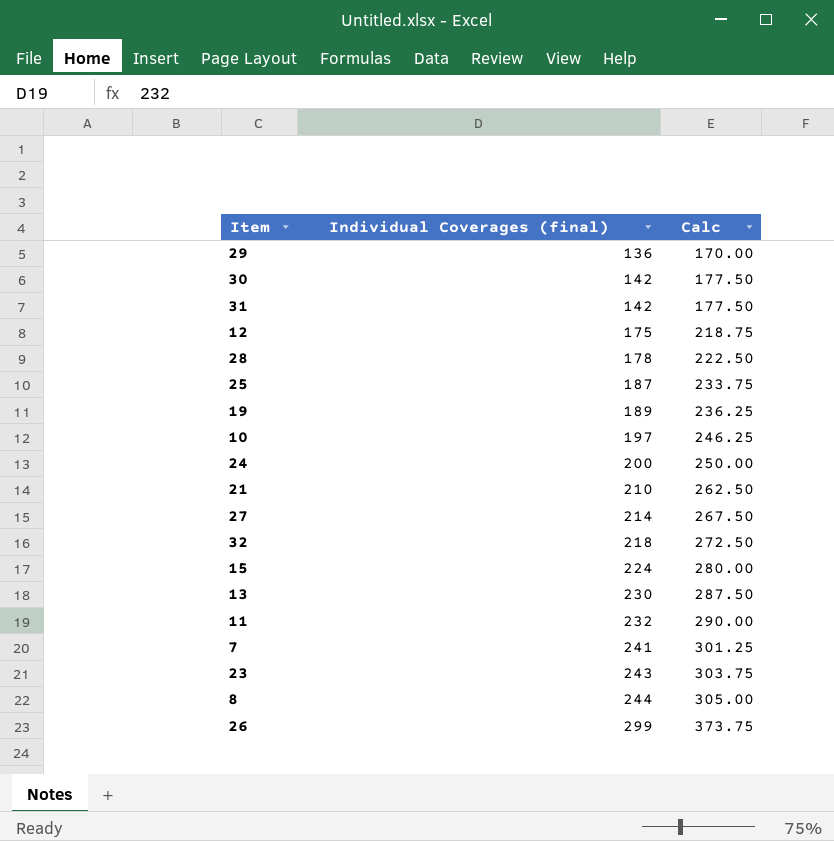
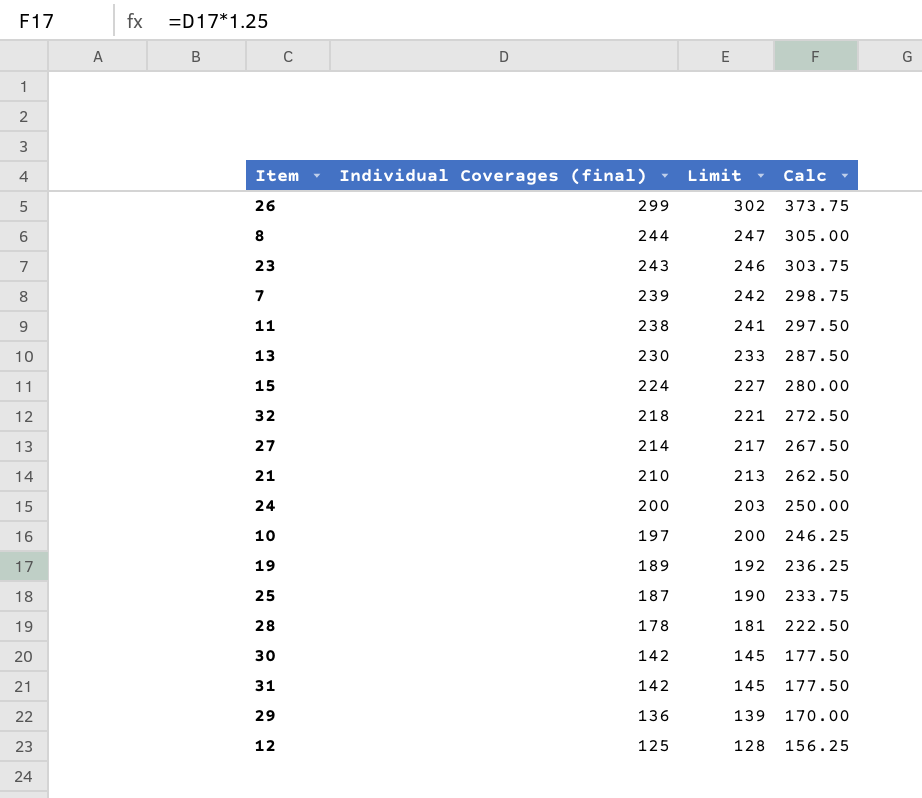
row order: Individual Coverages (final) ascending -> Individual Coverages (final) descending
column Limit | formula: none -> [Individual Coverages (final)] + 3
7 | Individual Coverages (final): 241 -> 239
7 | Calc: 301.25 -> 298.75
11 | Individual Coverages (final): 232 -> 238
11 | Calc: 290.00 -> 297.50
12 | Individual Coverages (final): 175 -> 125
12 | Calc: 218.75 -> 156.25

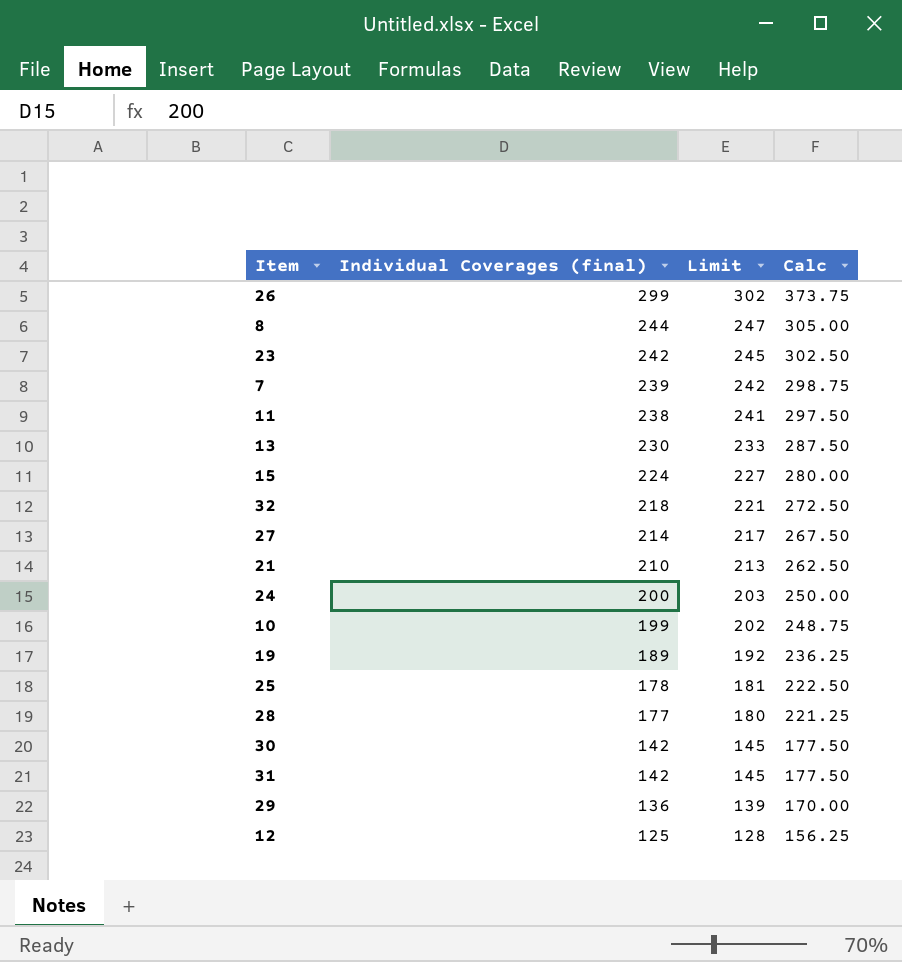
23 | Individual Coverages (final): 243 -> 242
23 | Limit: 246 -> 245
23 | Calc: 303.75 -> 302.50
10 | Individual Coverages (final): 197 -> 199
10 | Limit: 200 -> 202
10 | Calc: 246.25 -> 248.75
25 | Individual Coverages (final): 187 -> 178
25 | Limit: 190 -> 181
25 | Calc: 233.75 -> 222.50
28 | Individual Coverages (final): 178 -> 177
28 | Limit: 181 -> 180
28 | Calc: 222.50 -> 221.25

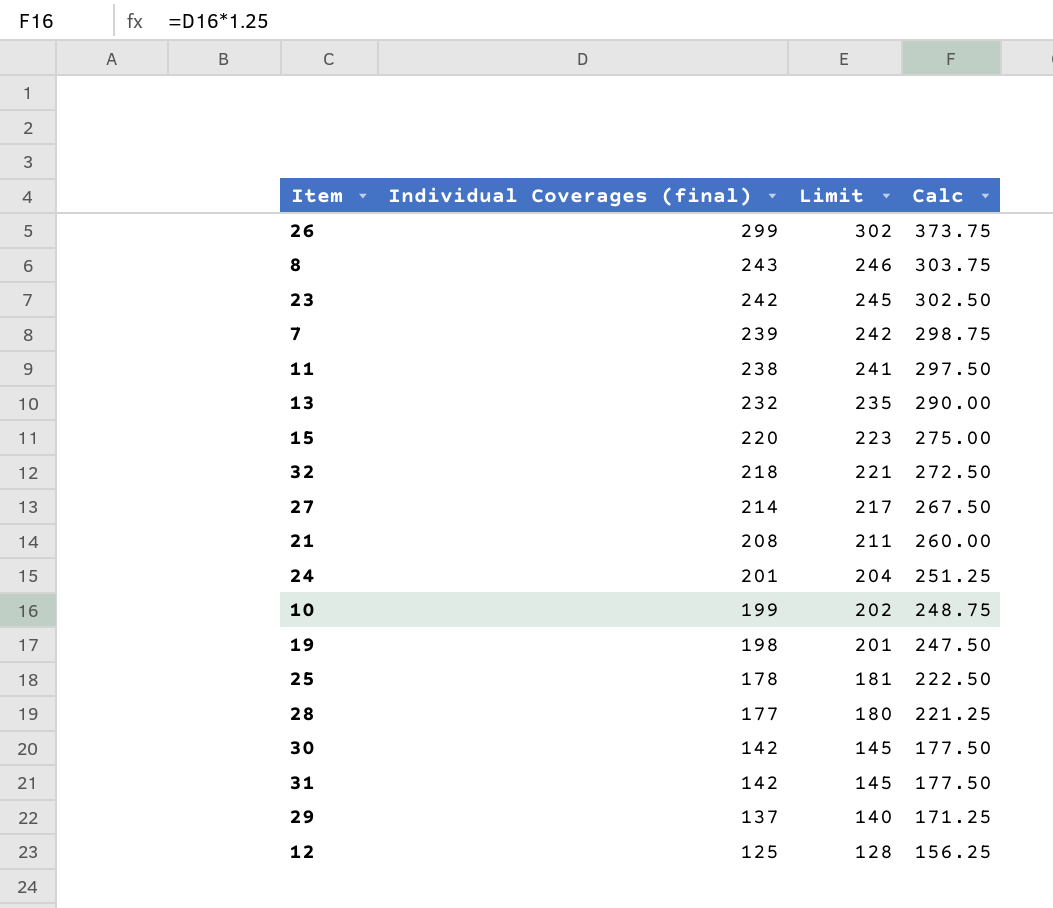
8 | Individual Coverages (final): 244 -> 243
8 | Limit: 247 -> 246
8 | Calc: 305.00 -> 303.75
13 | Individual Coverages (final): 230 -> 232
13 | Limit: 233 -> 235
13 | Calc: 287.50 -> 290.00
15 | Individual Coverages (final): 224 -> 220
15 | Limit: 227 -> 223
15 | Calc: 280.00 -> 275.00
21 | Individual Coverages (final): 210 -> 208
21 | Limit: 213 -> 211
21 | Calc: 262.50 -> 260.00
24 | Individual Coverages (final): 200 -> 201
24 | Limit: 203 -> 204
24 | Calc: 250.00 -> 251.25
19 | Individual Coverages (final): 189 -> 198
19 | Limit: 192 -> 201
19 | Calc: 236.25 -> 247.50
29 | Individual Coverages (final): 136 -> 137
29 | Limit: 139 -> 140
29 | Calc: 170.00 -> 171.25

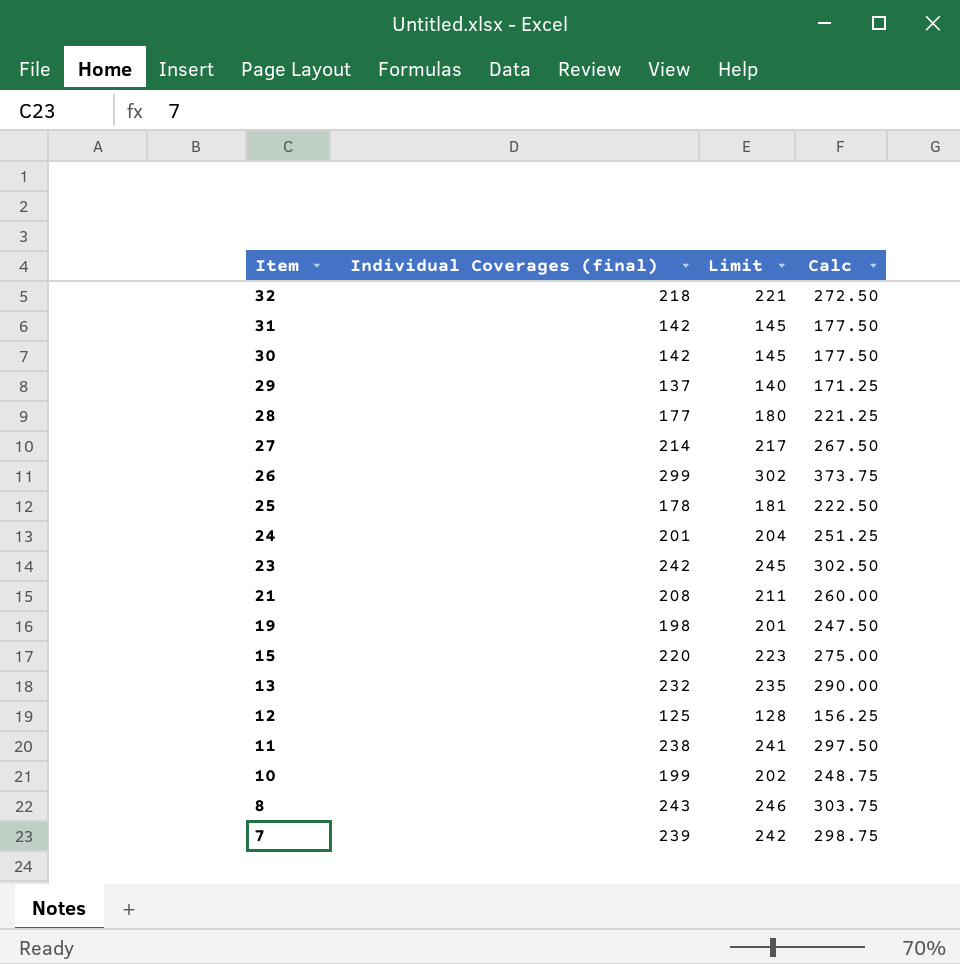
row order: Individual Coverages (final) descending -> Item descending

